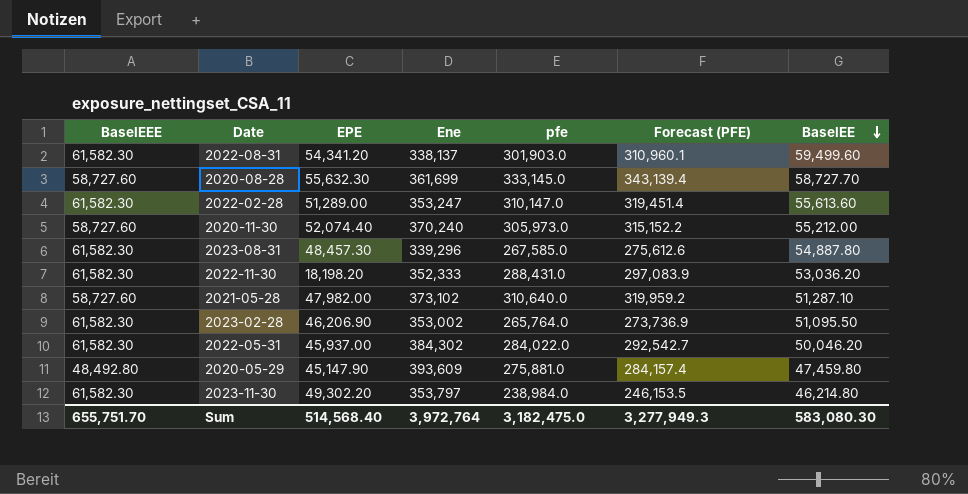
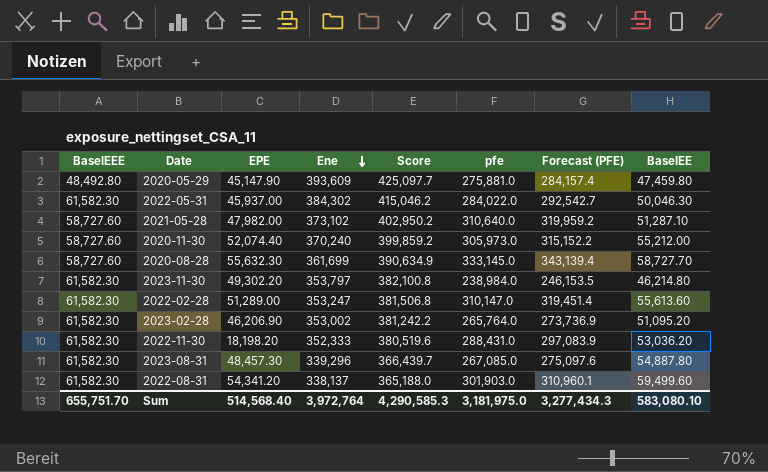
row order: BaselEE descending -> Ene descending
column Score | formula: none -> [Ene] * 1.08
2022-05-31 | BaselEE: 50,046.20 -> 50,046.30
2023-02-28 | BaselEE: 51,095.50 -> 51,095.20
2023-08-31 | pfe: 267,585.0 -> 267,085.0
2023-08-31 | Forecast (PFE): 275,612.6 -> 275,097.6
Sum | pfe: 3,182,475.0 -> 3,181,975.0
Sum | Forecast (PFE): 3,277,949.3 -> 3,277,434.3
Sum | BaselEE: 583,080.30 -> 583,080.10

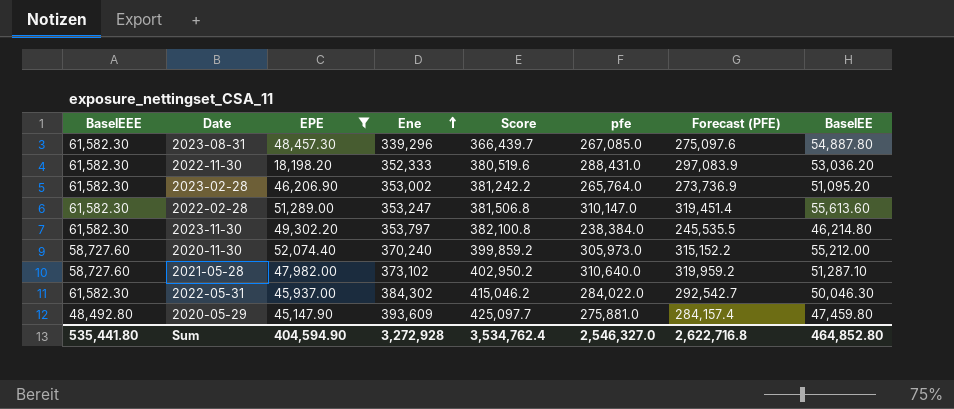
filter: none -> EPE <= 52,074.40
row order: Ene descending -> Ene ascending
2023-11-30 | pfe: 238,984.0 -> 238,384.0
2023-11-30 | Forecast (PFE): 246,153.5 -> 245,535.5
Sum | BaselEEE: 655,751.70 -> 535,441.80
Sum | EPE: 514,568.40 -> 404,594.90
Sum | Ene: 3,972,764 -> 3,272,928
Sum | Score: 4,290,585.3 -> 3,534,762.4
Sum | pfe: 3,181,975.0 -> 2,546,327.0
Sum | Forecast (PFE): 3,277,434.3 -> 2,622,716.8
Sum | BaselEE: 583,080.10 -> 464,852.80

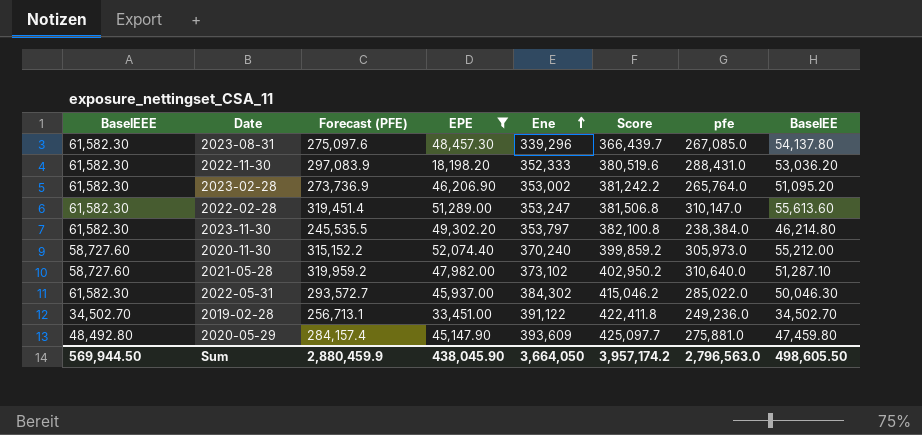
column Forecast (PFE) | position: 7 -> 3
2023-08-31 | BaselEE: 54,887.80 -> 54,137.80
2022-05-31 | Forecast (PFE): 292,542.7 -> 293,572.7
2022-05-31 | pfe: 284,022.0 -> 285,022.0
row 2019-02-28: none -> 34,502.70 | 256,713.1 | 33,451.00 | 391,122 | 422,411.8 | 249,236.0 | 34,502.70
Sum | BaselEEE: 535,441.80 -> 569,944.50
Sum | Forecast (PFE): 2,622,716.8 -> 2,880,459.9
Sum | EPE: 404,594.90 -> 438,045.90
Sum | Ene: 3,272,928 -> 3,664,050
Sum | Score: 3,534,762.4 -> 3,957,174.2
Sum | pfe: 2,546,327.0 -> 2,796,563.0
Sum | BaselEE: 464,852.80 -> 498,605.50

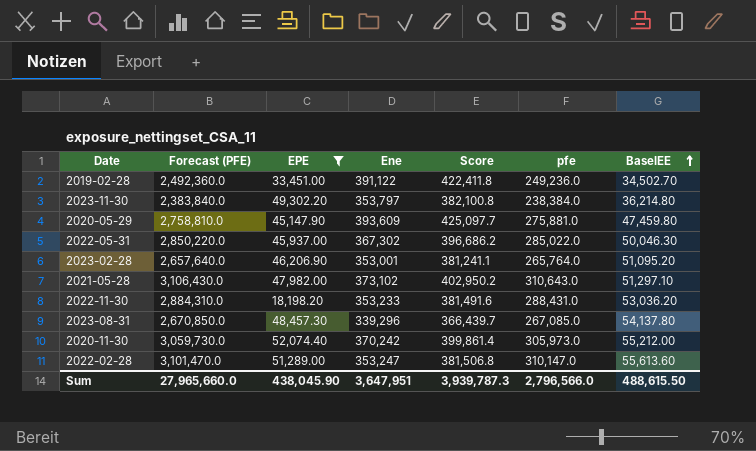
row order: Ene ascending -> BaselEE ascending
column BaselEEE | position: 1 -> none
column Forecast (PFE) | formula: [pfe] * 1.03 -> [pfe] * 10
2023-11-30 | BaselEE: 46,214.80 -> 36,214.80
2022-05-31 | Ene: 384,302 -> 367,302
2022-05-31 | Score: 415,046.2 -> 396,686.2
2023-02-28 | Ene: 353,002 -> 353,001
2023-02-28 | Score: 381,242.2 -> 381,241.1
2021-05-28 | pfe: 310,640.0 -> 310,643.0
2021-05-28 | BaselEE: 51,287.10 -> 51,297.10
2022-11-30 | Ene: 352,333 -> 353,233
2022-11-30 | Score: 380,519.6 -> 381,491.6
2020-11-30 | Ene: 370,240 -> 370,242
2020-11-30 | Score: 399,859.2 -> 399,861.4
Sum | Forecast (PFE): 2,880,459.9 -> 27,965,660.0
Sum | Ene: 3,664,050 -> 3,647,951
Sum | Score: 3,957,174.2 -> 3,939,787.3
Sum | pfe: 2,796,563.0 -> 2,796,566.0
Sum | BaselEE: 498,605.50 -> 488,615.50

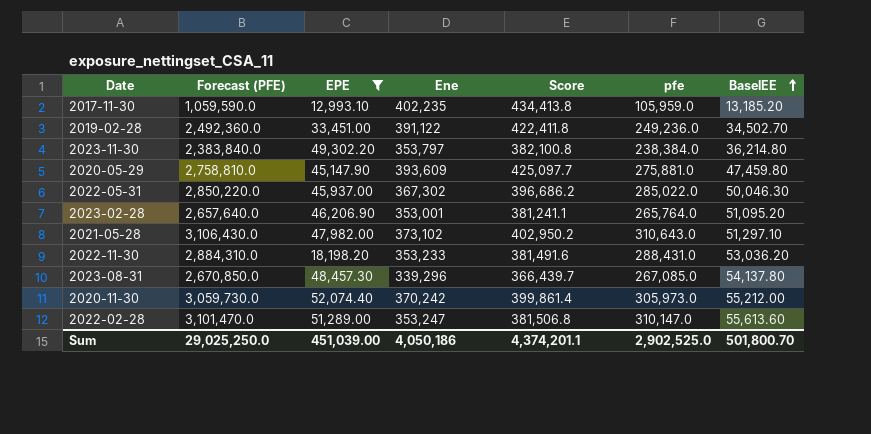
row 2017-11-30: none -> 1,059,590.0 | 12,993.10 | 402,235 | 434,413.8 | 105,959.0 | 13,185.20
Sum | Forecast (PFE): 27,965,660.0 -> 29,025,250.0
Sum | EPE: 438,045.90 -> 451,039.00
Sum | Ene: 3,647,951 -> 4,050,186
Sum | Score: 3,939,787.3 -> 4,374,201.1
Sum | pfe: 2,796,566.0 -> 2,902,525.0
Sum | BaselEE: 488,615.50 -> 501,800.70

